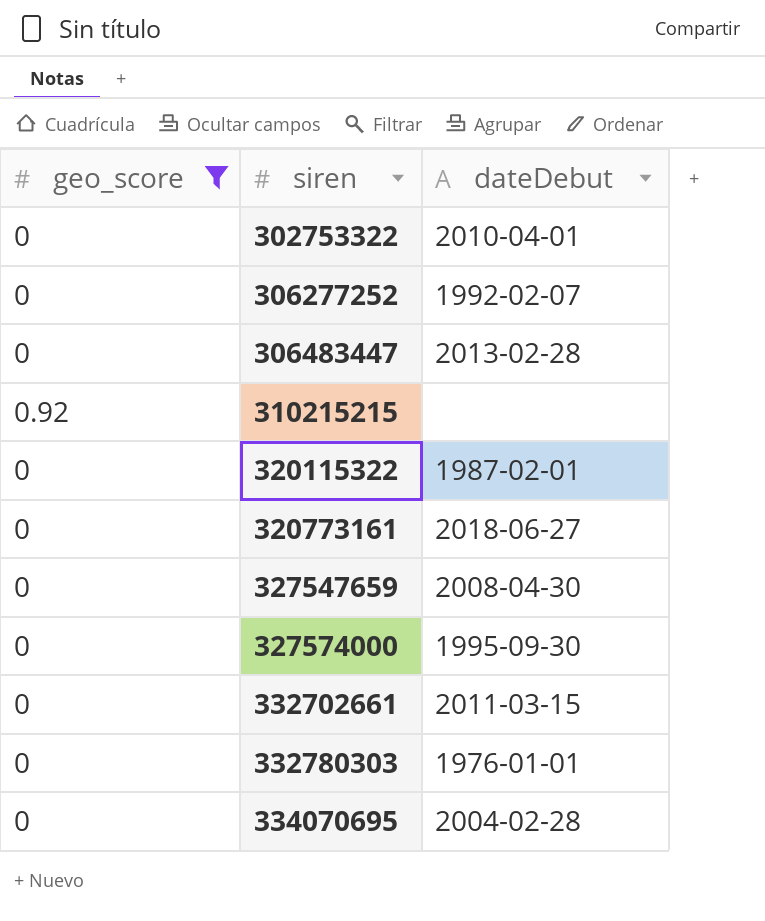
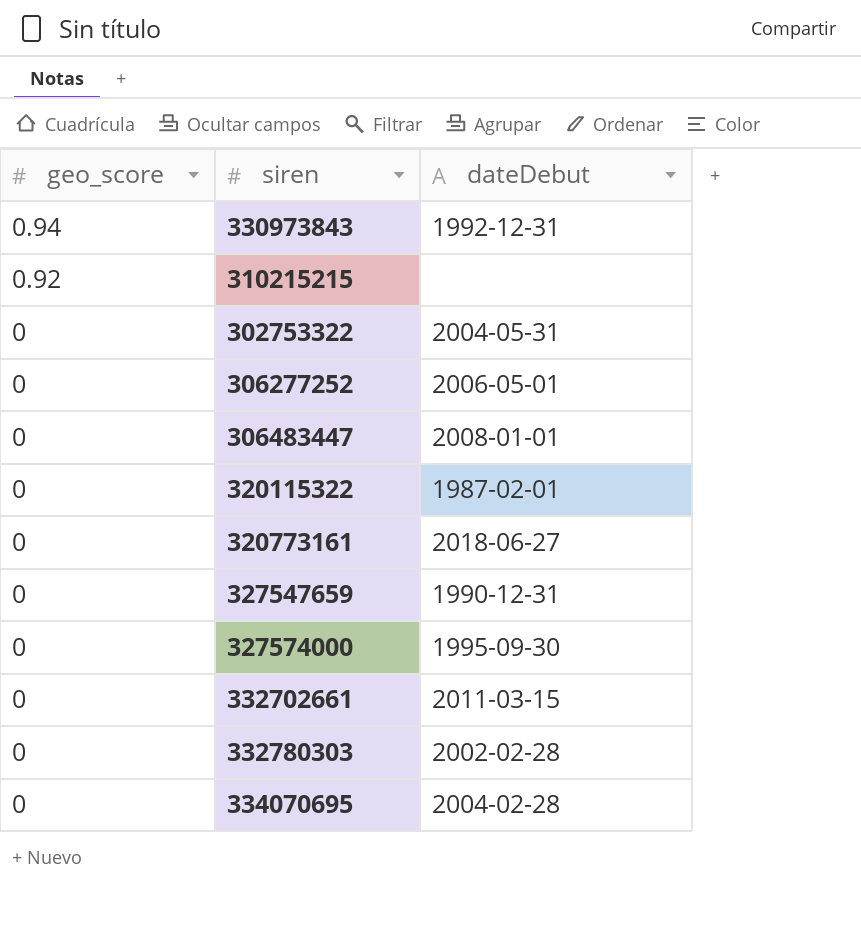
filter: geo_score != 0.94 -> none
row order: siren ascending -> geo_score descending
302753322 | dateDebut: 2010-04-01 -> 2004-05-31
306277252 | dateDebut: 1992-02-07 -> 2006-05-01
306483447 | dateDebut: 2013-02-28 -> 2008-01-01
327547659 | dateDebut: 2008-04-30 -> 1990-12-31
332780303 | dateDebut: 1976-01-01 -> 2002-02-28

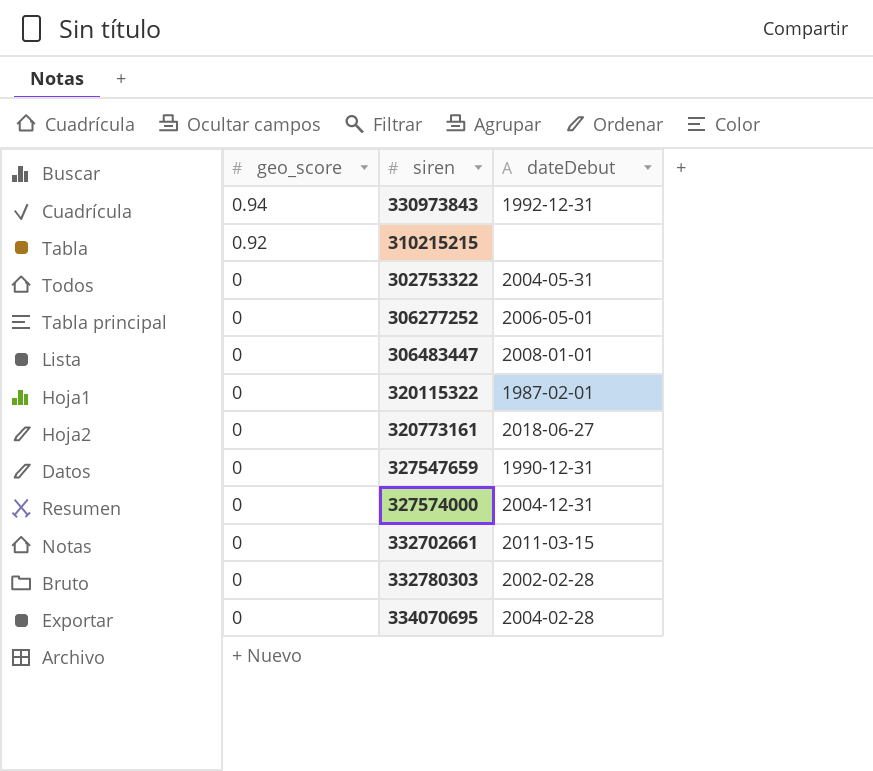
327574000 | dateDebut: 1995-09-30 -> 2004-12-31

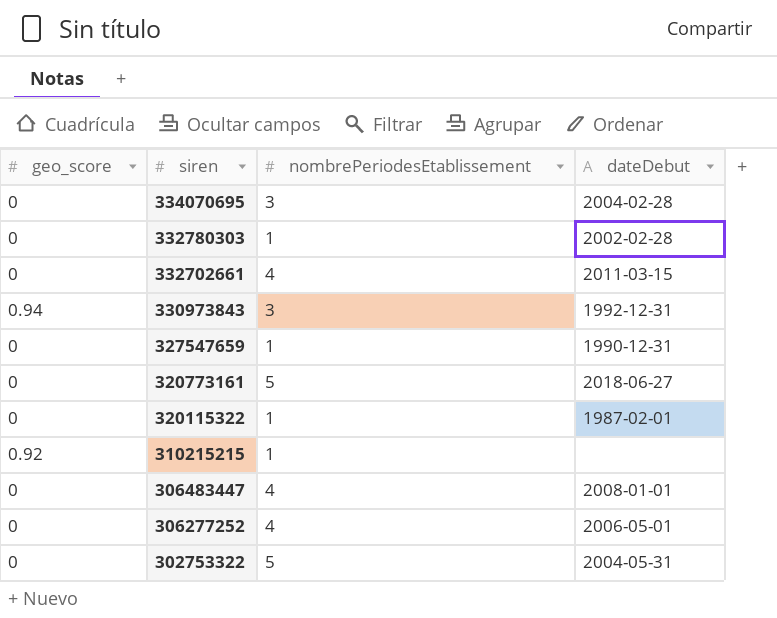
row order: geo_score descending -> siren descending
column nombrePeriodesEtablissement | position: none -> 3
row 327574000: 0 | 2004-12-31 -> none

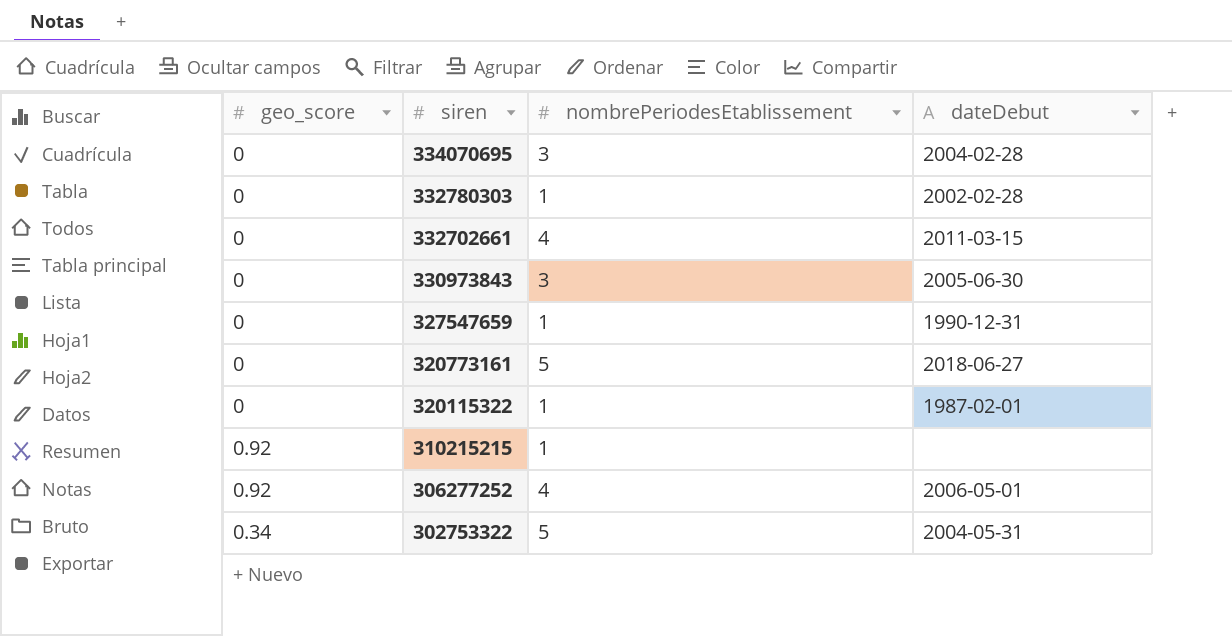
row 306483447: 0 | 4 | 2008-01-01 -> none
330973843 | geo_score: 0.94 -> 0
330973843 | dateDebut: 1992-12-31 -> 2005-06-30
306277252 | geo_score: 0 -> 0.92
302753322 | geo_score: 0 -> 0.34

